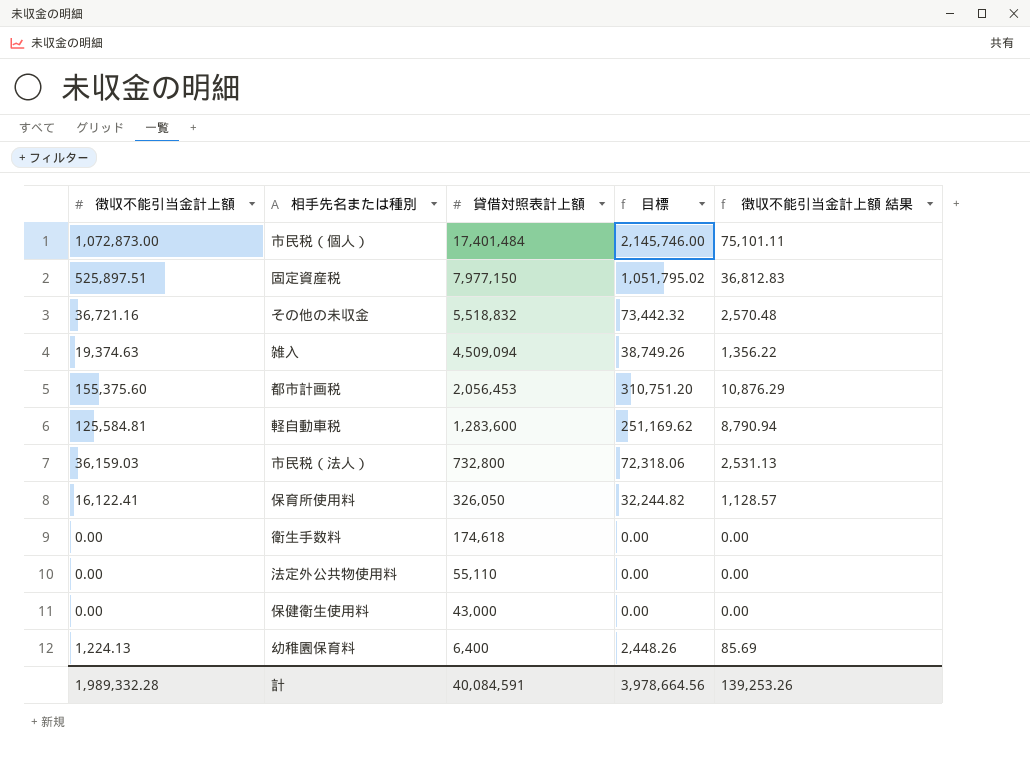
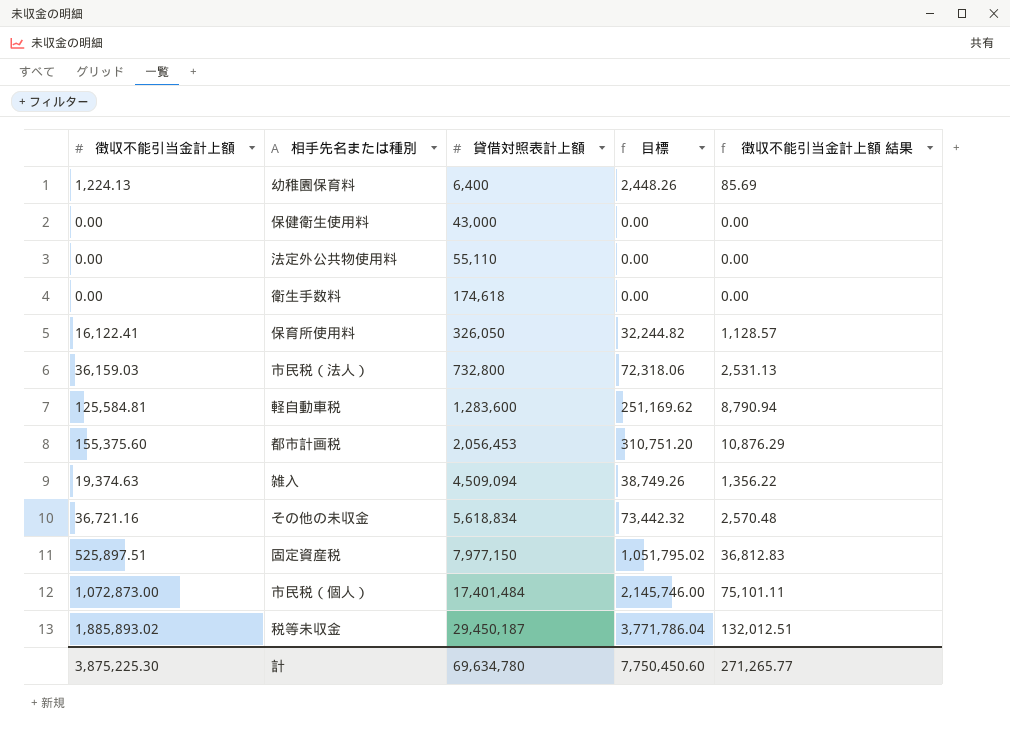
row order: 貸借対照表計上額 descending -> 貸借対照表計上額 ascending
その他の未収金 | 貸借対照表計上額: 5,518,832 -> 5,618,834
row 税等未収金: none -> 1,885,893.02 | 29,450,187 | 3,771,786.04 | 132,012.51
計 | 徴収不能引当金計上額: 1,989,332.28 -> 3,875,225.30
計 | 貸借対照表計上額: 40,084,591 -> 69,634,780
計 | 目標: 3,978,664.56 -> 7,750,450.60
計 | 徴収不能引当金計上額 結果: 139,253.26 -> 271,265.77

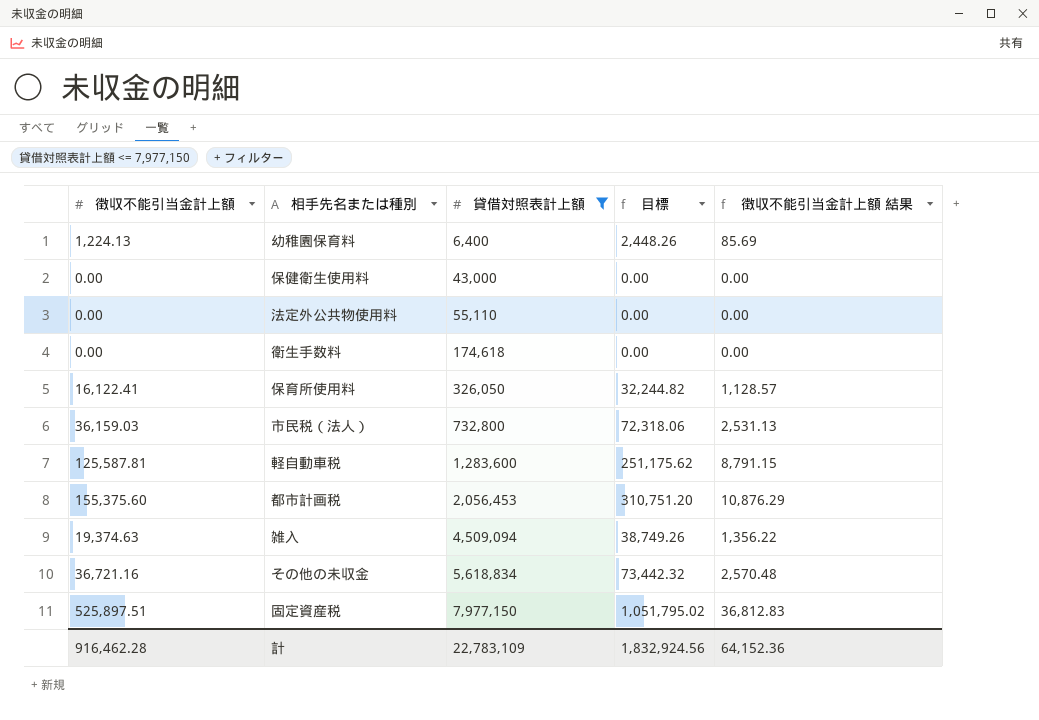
filter: none -> 貸借対照表計上額 <= 7,977,150
軽自動車税 | 徴収不能引当金計上額: 125,584.81 -> 125,587.81
軽自動車税 | 目標: 251,169.62 -> 251,175.62
軽自動車税 | 徴収不能引当金計上額 結果: 8,790.94 -> 8,791.15
計 | 徴収不能引当金計上額: 3,875,225.30 -> 916,462.28
計 | 貸借対照表計上額: 69,634,780 -> 22,783,109
計 | 目標: 7,750,450.60 -> 1,832,924.56
計 | 徴収不能引当金計上額 結果: 271,265.77 -> 64,152.36

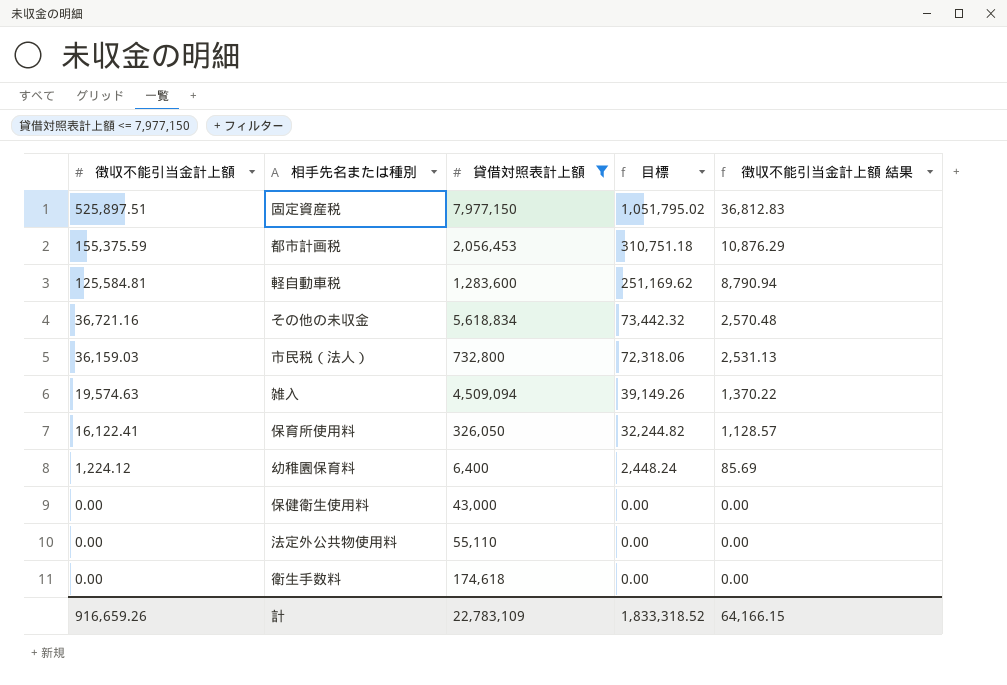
row order: 貸借対照表計上額 ascending -> 徴収不能引当金計上額 descending
都市計画税 | 徴収不能引当金計上額: 155,375.60 -> 155,375.59
都市計画税 | 目標: 310,751.20 -> 310,751.18
軽自動車税 | 徴収不能引当金計上額: 125,587.81 -> 125,584.81
軽自動車税 | 目標: 251,175.62 -> 251,169.62
軽自動車税 | 徴収不能引当金計上額 結果: 8,791.15 -> 8,790.94
雑入 | 徴収不能引当金計上額: 19,374.63 -> 19,574.63
雑入 | 目標: 38,749.26 -> 39,149.26
雑入 | 徴収不能引当金計上額 結果: 1,356.22 -> 1,370.22
幼稚園保育料 | 徴収不能引当金計上額: 1,224.13 -> 1,224.12
幼稚園保育料 | 目標: 2,448.26 -> 2,448.24
計 | 徴収不能引当金計上額: 916,462.28 -> 916,659.26
計 | 目標: 1,832,924.56 -> 1,833,318.52
計 | 徴収不能引当金計上額 結果: 64,152.36 -> 64,166.15

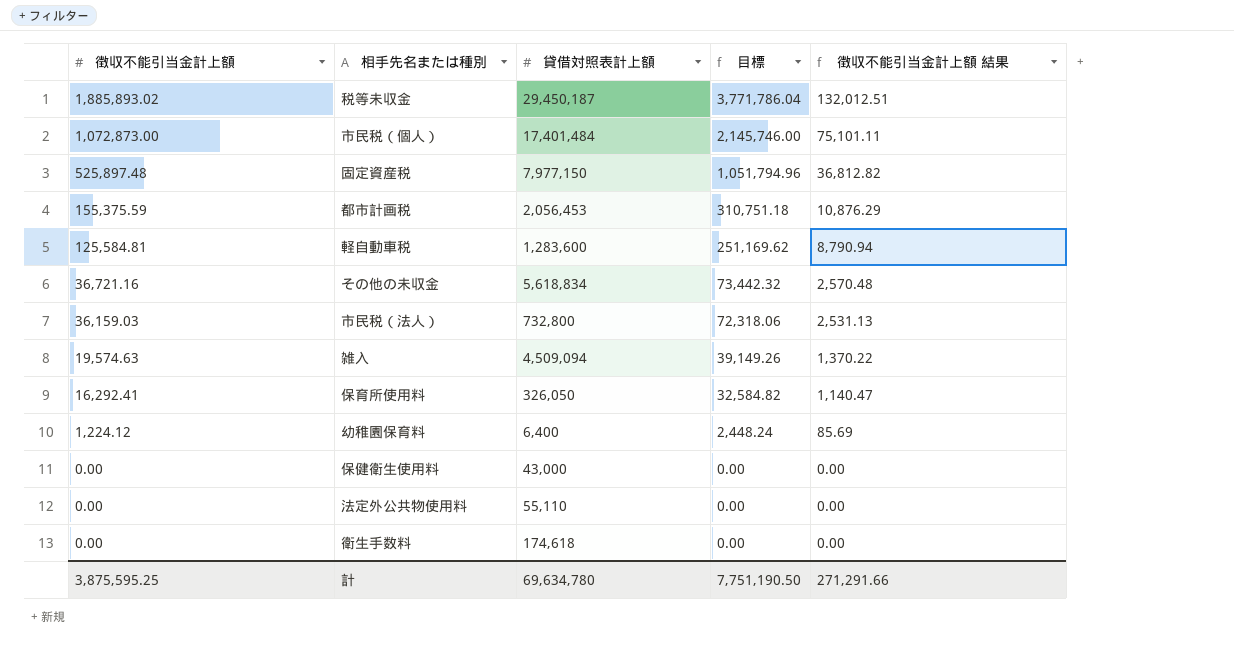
filter: 貸借対照表計上額 <= 7,977,150 -> none
固定資産税 | 徴収不能引当金計上額: 525,897.51 -> 525,897.48
固定資産税 | 目標: 1,051,795.02 -> 1,051,794.96
固定資産税 | 徴収不能引当金計上額 結果: 36,812.83 -> 36,812.82
保育所使用料 | 徴収不能引当金計上額: 16,122.41 -> 16,292.41
保育所使用料 | 目標: 32,244.82 -> 32,584.82
保育所使用料 | 徴収不能引当金計上額 結果: 1,128.57 -> 1,140.47
計 | 徴収不能引当金計上額: 916,659.26 -> 3,875,595.25
計 | 貸借対照表計上額: 22,783,109 -> 69,634,780
計 | 目標: 1,833,318.52 -> 7,751,190.50
計 | 徴収不能引当金計上額 結果: 64,166.15 -> 271,291.66

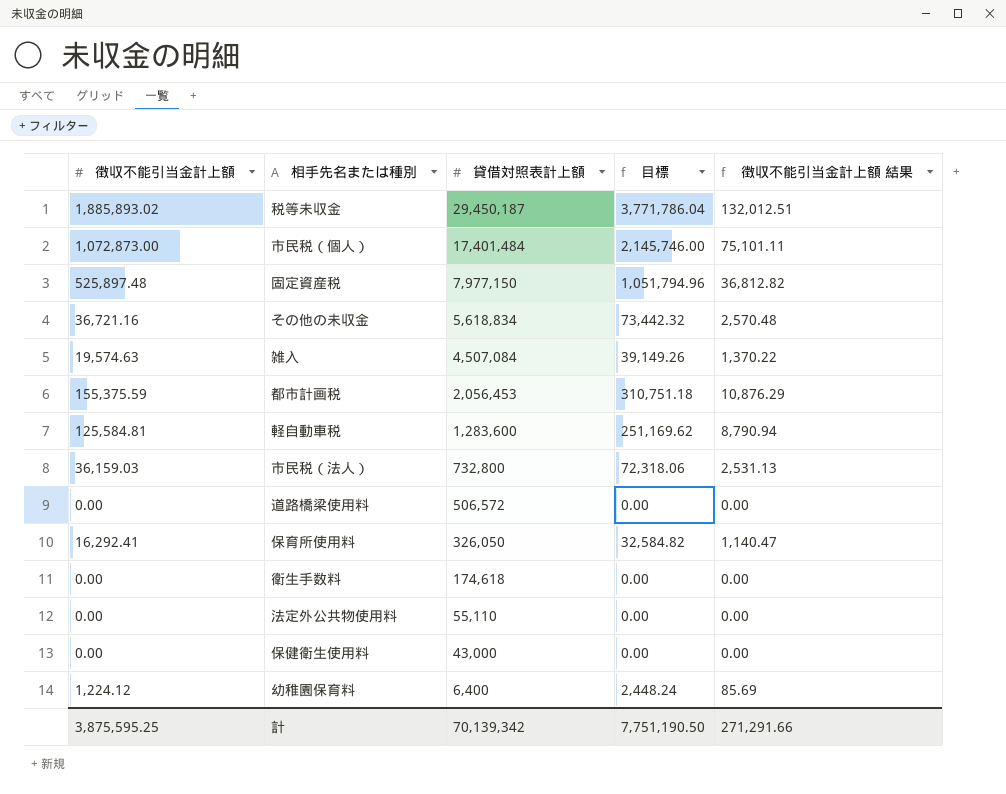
row order: 徴収不能引当金計上額 descending -> 貸借対照表計上額 descending
雑入 | 貸借対照表計上額: 4,509,094 -> 4,507,084
row 道路橋梁使用料: none -> 0.00 | 506,572 | 0.00 | 0.00
計 | 貸借対照表計上額: 69,634,780 -> 70,139,342

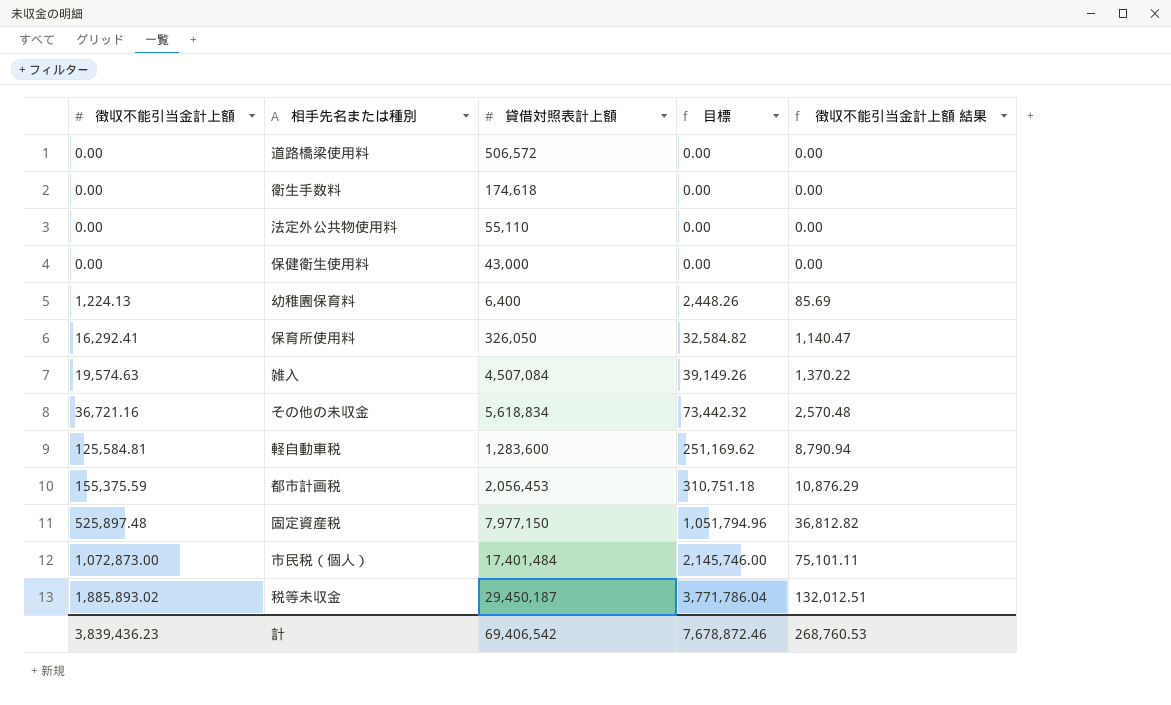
row order: 貸借対照表計上額 descending -> 徴収不能引当金計上額 ascending
row 市民税（法人）: 36,159.03 | 732,800 | 72,318.06 | 2,531.13 -> none
幼稚園保育料 | 徴収不能引当金計上額: 1,224.12 -> 1,224.13
幼稚園保育料 | 目標: 2,448.24 -> 2,448.26
計 | 徴収不能引当金計上額: 3,875,595.25 -> 3,839,436.23
計 | 貸借対照表計上額: 70,139,342 -> 69,406,542
計 | 目標: 7,751,190.50 -> 7,678,872.46
計 | 徴収不能引当金計上額 結果: 271,291.66 -> 268,760.53

